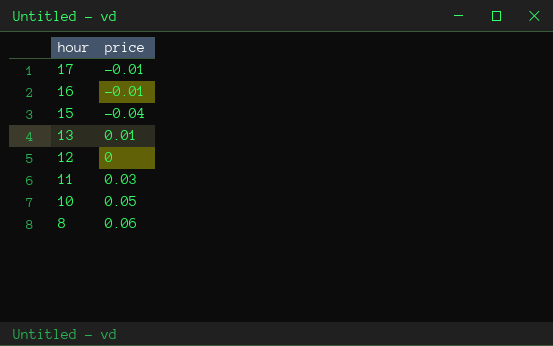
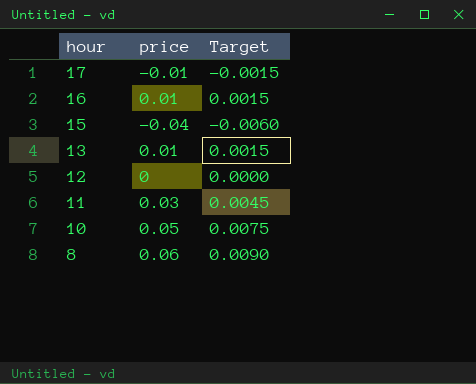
column Target | formula: none -> [price] * 0.15
16 | price: -0.01 -> 0.01

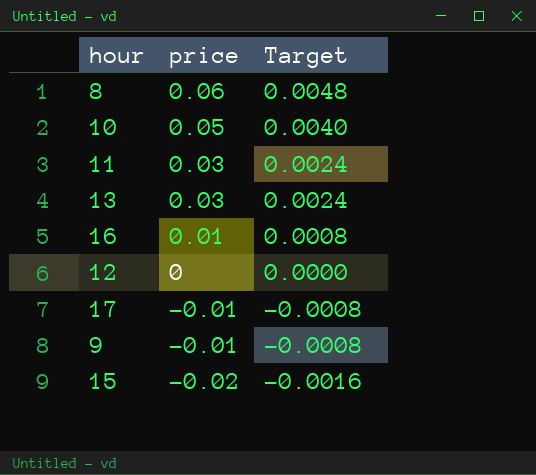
row order: hour descending -> price descending
column Target | formula: [price] * 0.15 -> [price] * 0.08
13 | price: 0.01 -> 0.03
row 9: none -> -0.01 | -0.0008
15 | price: -0.04 -> -0.02

